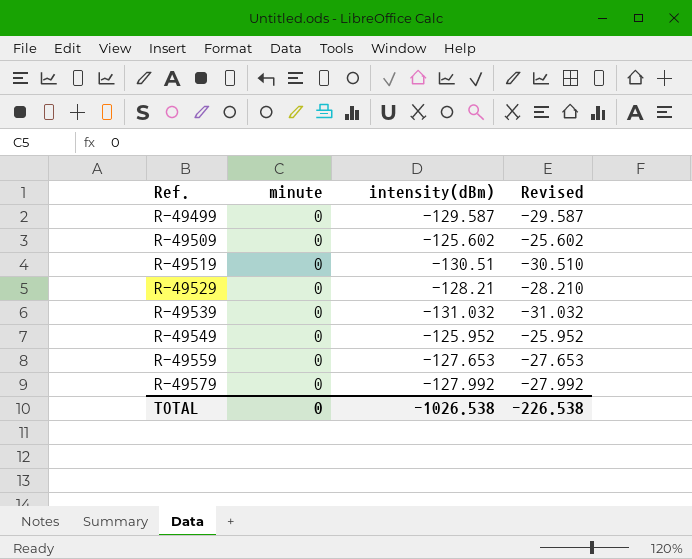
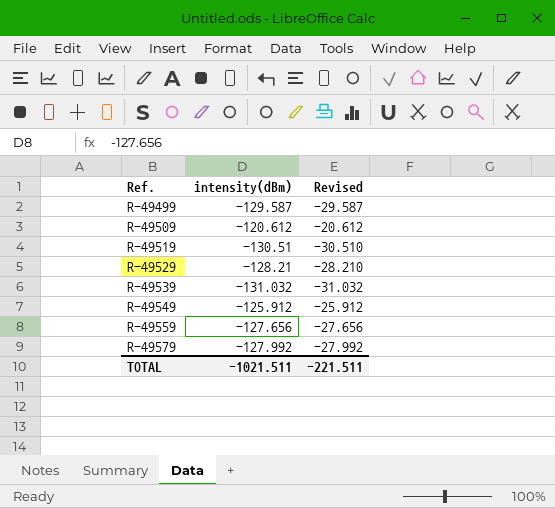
column minute | position: 2 -> none
R-49509 | intensity(dBm): -125.602 -> -120.612
R-49509 | Revised: -25.602 -> -20.612
R-49549 | intensity(dBm): -125.952 -> -125.912
R-49549 | Revised: -25.952 -> -25.912
R-49559 | intensity(dBm): -127.653 -> -127.656
R-49559 | Revised: -27.653 -> -27.656
TOTAL | intensity(dBm): -1026.538 -> -1021.511
TOTAL | Revised: -226.538 -> -221.511

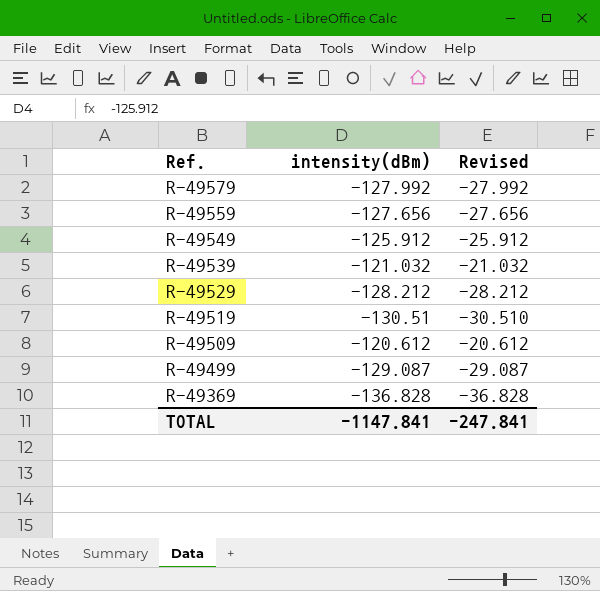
row order: Ref. ascending -> Ref. descending
R-49539 | intensity(dBm): -131.032 -> -121.032
R-49539 | Revised: -31.032 -> -21.032
R-49529 | intensity(dBm): -128.21 -> -128.212
R-49529 | Revised: -28.210 -> -28.212
R-49499 | intensity(dBm): -129.587 -> -129.087
R-49499 | Revised: -29.587 -> -29.087
row R-49369: none -> -136.828 | -36.828
TOTAL | intensity(dBm): -1021.511 -> -1147.841
TOTAL | Revised: -221.511 -> -247.841

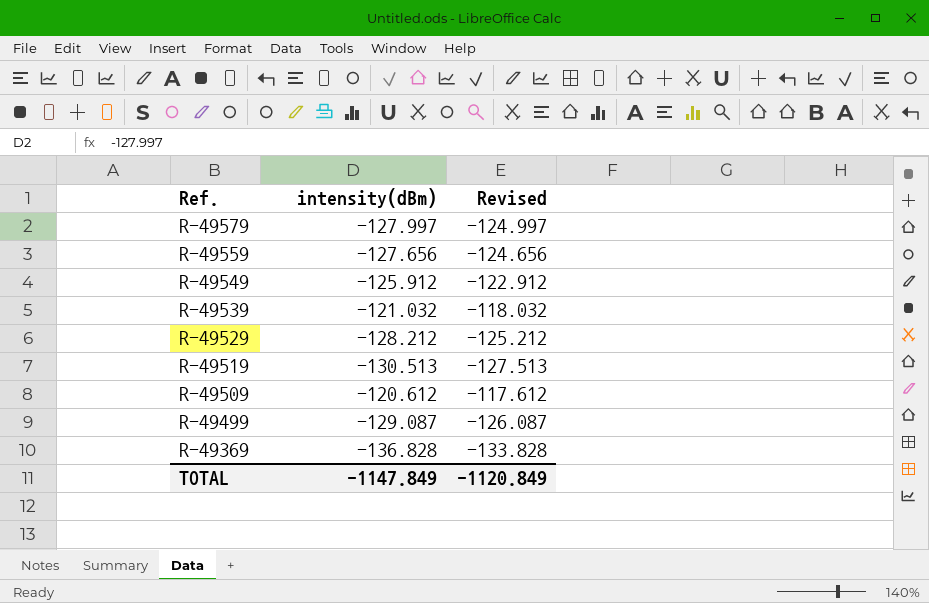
column Revised | formula: [intensity(dBm)] + 100 -> [intensity(dBm)] + 3
R-49579 | intensity(dBm): -127.992 -> -127.997
R-49519 | intensity(dBm): -130.51 -> -130.513
TOTAL | intensity(dBm): -1147.841 -> -1147.849
TOTAL | Revised: -247.841 -> -1120.849

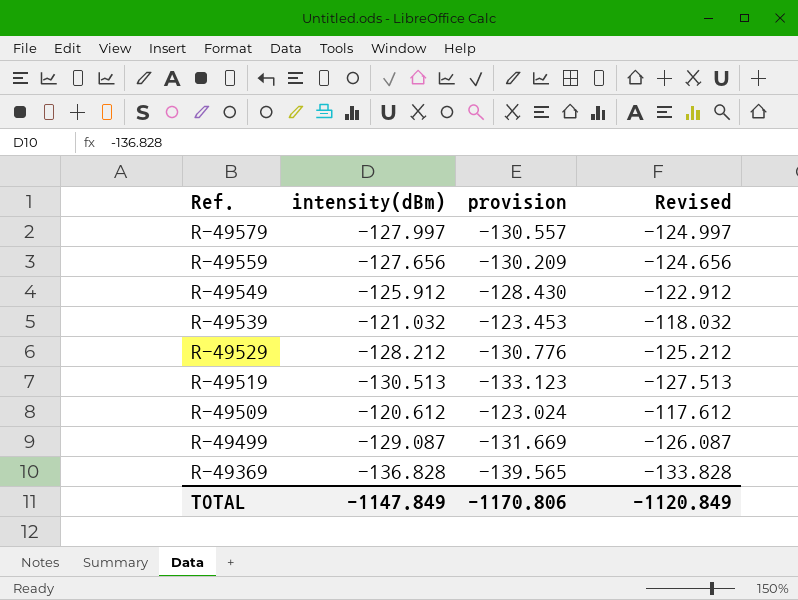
column provision | formula: none -> [intensity(dBm)] * 1.02

